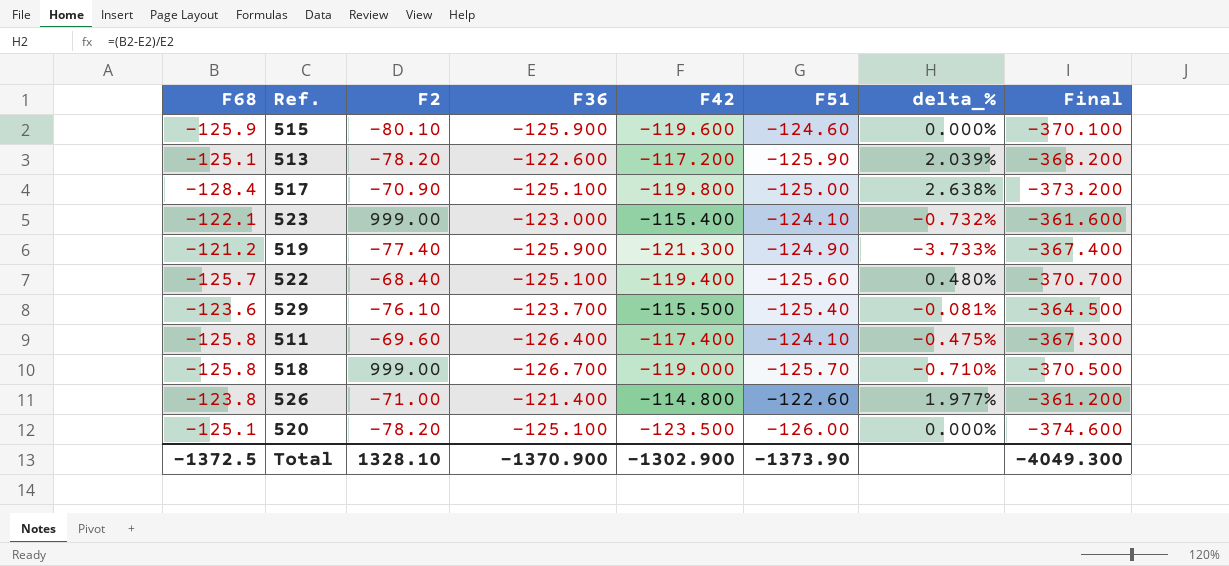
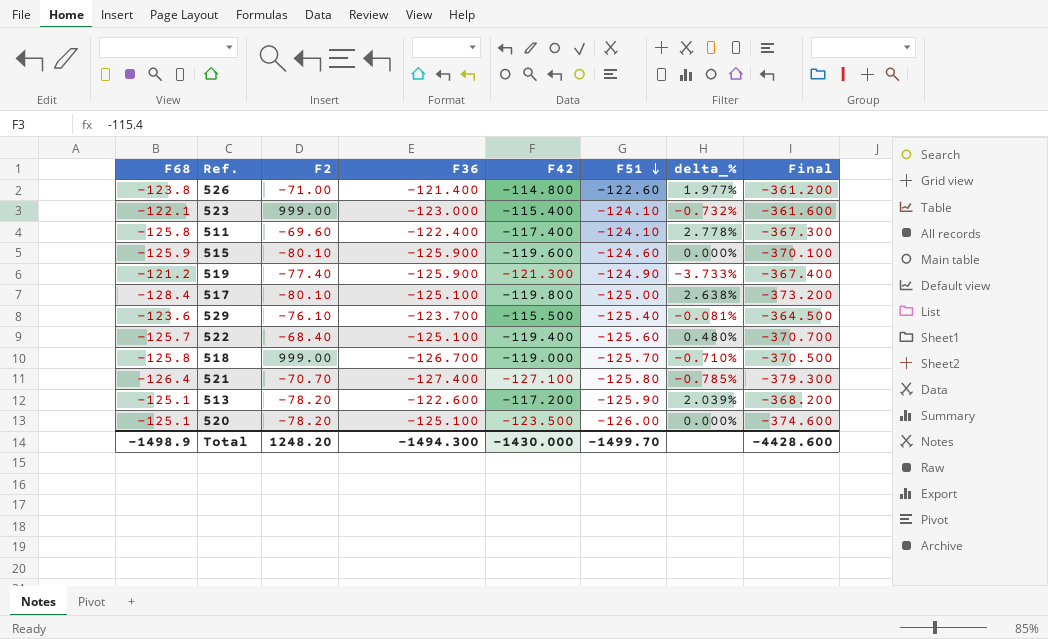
row order: none -> F51 descending
511 | F36: -126.400 -> -122.400
511 | delta_%: -0.475% -> 2.778%
517 | F2: -70.90 -> -80.10
row 521: none -> -126.4 | -70.70 | -127.400 | -127.100 | -125.80 | -0.785% | -379.300
Total | F68: -1372.5 -> -1498.9
Total | F2: 1328.10 -> 1248.20
Total | F36: -1370.900 -> -1494.300
Total | F42: -1302.900 -> -1430.000
Total | F51: -1373.90 -> -1499.70
Total | Final: -4049.300 -> -4428.600

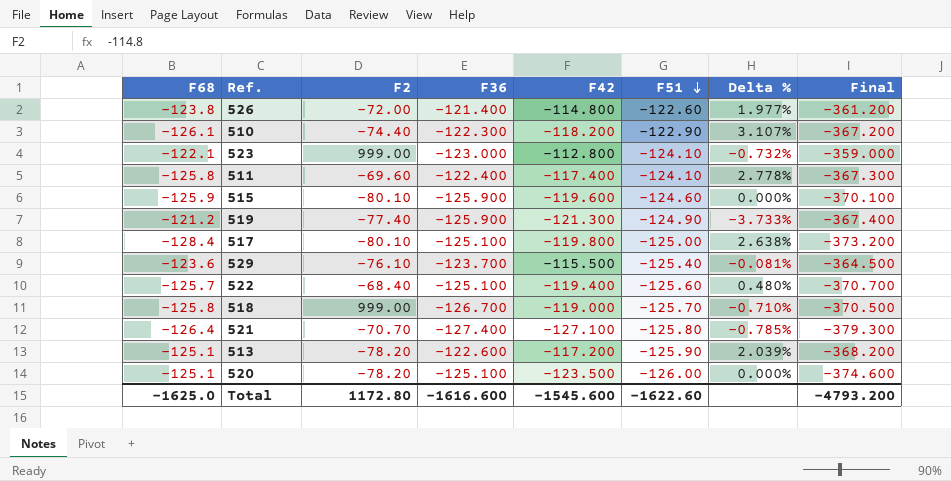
column name: delta_% -> Delta %
526 | F2: -71.00 -> -72.00
row 510: none -> -126.1 | -74.40 | -122.300 | -118.200 | -122.90 | 3.107% | -367.200
523 | F42: -115.400 -> -112.800
523 | Final: -361.600 -> -359.000
Total | F68: -1498.9 -> -1625.0
Total | F2: 1248.20 -> 1172.80
Total | F36: -1494.300 -> -1616.600
Total | F42: -1430.000 -> -1545.600
Total | F51: -1499.70 -> -1622.60
Total | Final: -4428.600 -> -4793.200

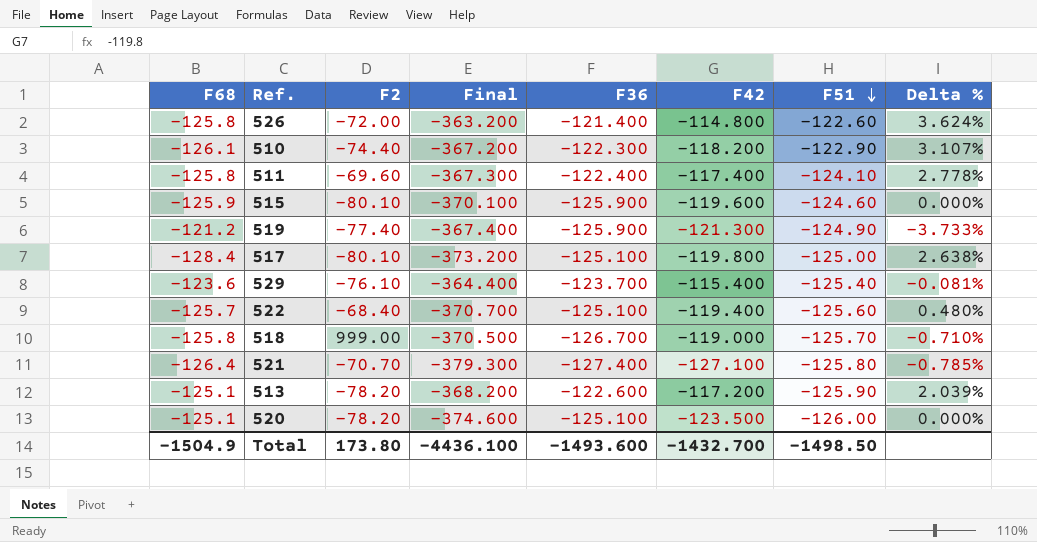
column Final | position: 8 -> 4
row 523: -122.1 | 999.00 | -123.000 | -112.800 | -124.10 | -0.732% | -359.000 -> none
526 | F68: -123.8 -> -125.8
526 | Final: -361.200 -> -363.200
526 | Delta %: 1.977% -> 3.624%
529 | Final: -364.500 -> -364.400
529 | F42: -115.500 -> -115.400
Total | F68: -1625.0 -> -1504.9
Total | F2: 1172.80 -> 173.80
Total | Final: -4793.200 -> -4436.100
Total | F36: -1616.600 -> -1493.600
Total | F42: -1545.600 -> -1432.700
Total | F51: -1622.60 -> -1498.50

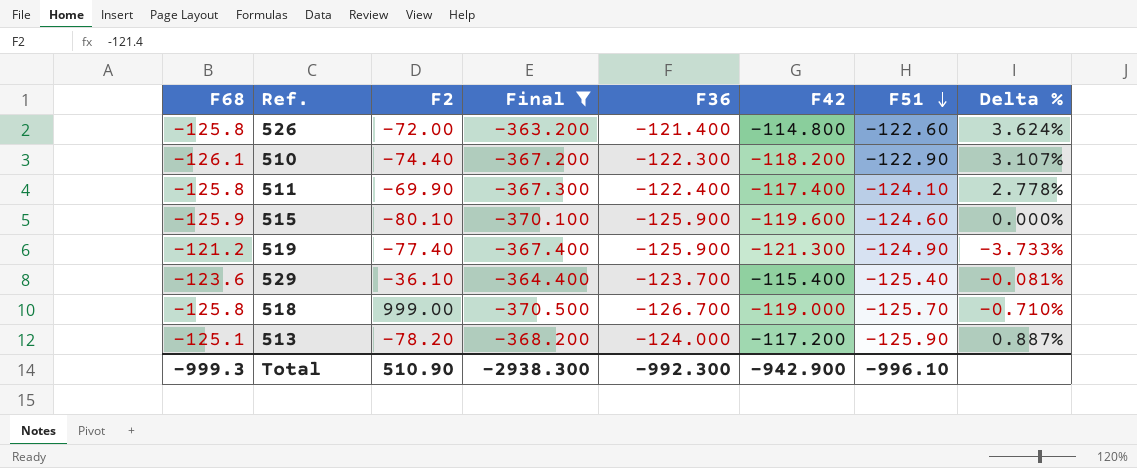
filter: none -> Final >= -370.500
511 | F2: -69.60 -> -69.90
529 | F2: -76.10 -> -36.10
513 | F36: -122.600 -> -124.000
513 | Delta %: 2.039% -> 0.887%
Total | F68: -1504.9 -> -999.3
Total | F2: 173.80 -> 510.90
Total | Final: -4436.100 -> -2938.300
Total | F36: -1493.600 -> -992.300
Total | F42: -1432.700 -> -942.900
Total | F51: -1498.50 -> -996.10

